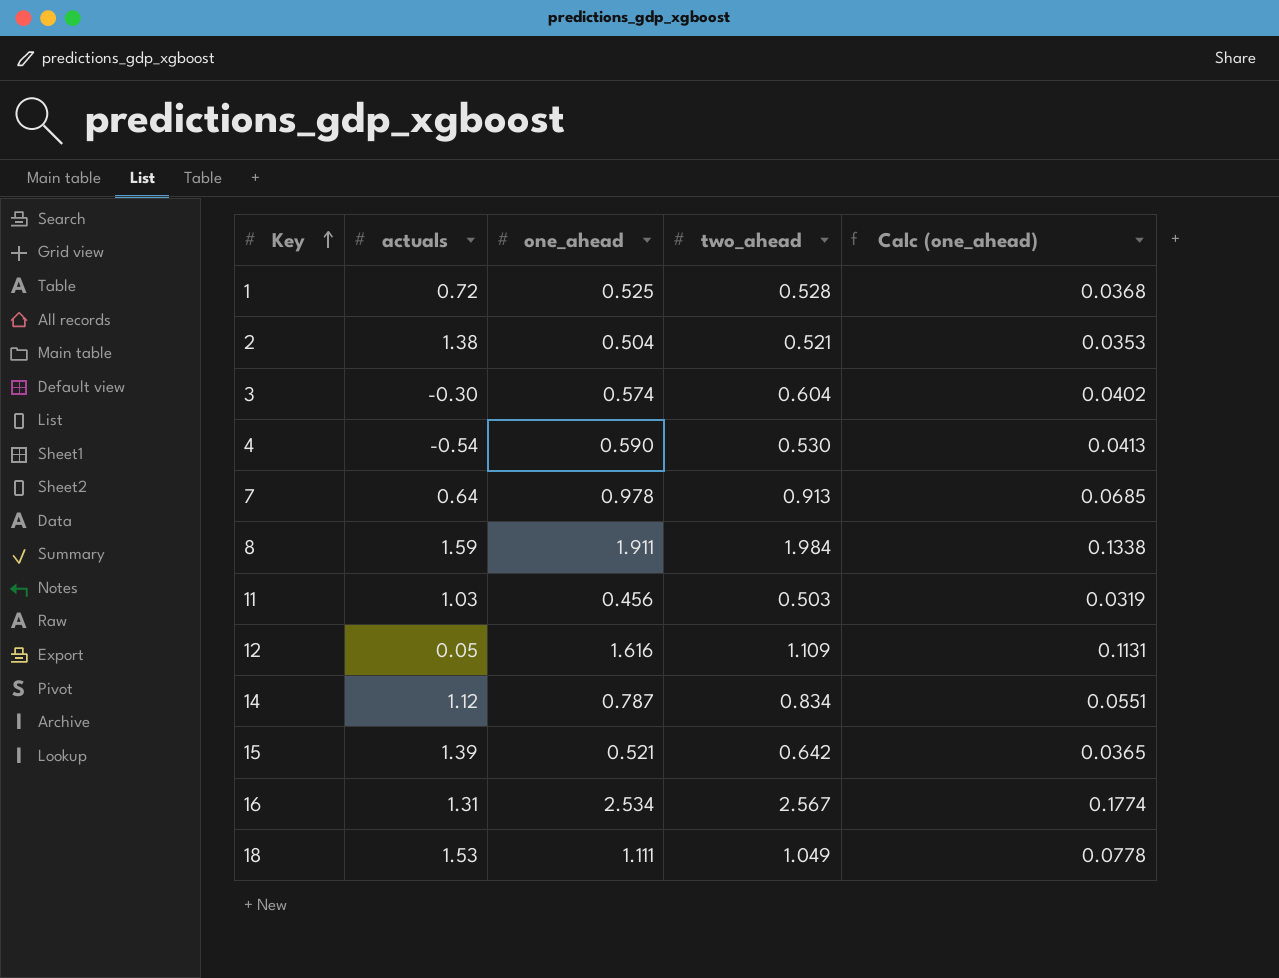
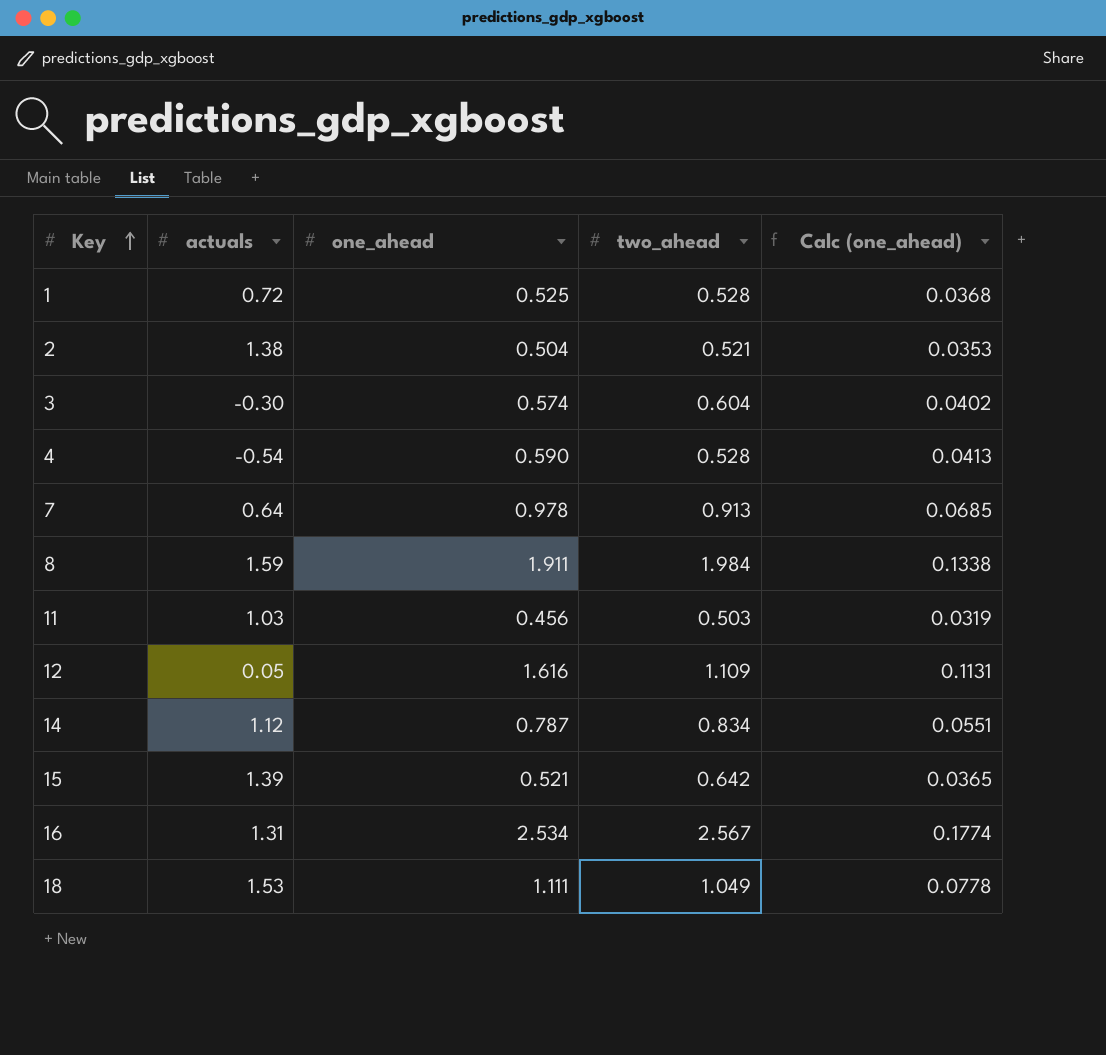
4 | two_ahead: 0.530 -> 0.528

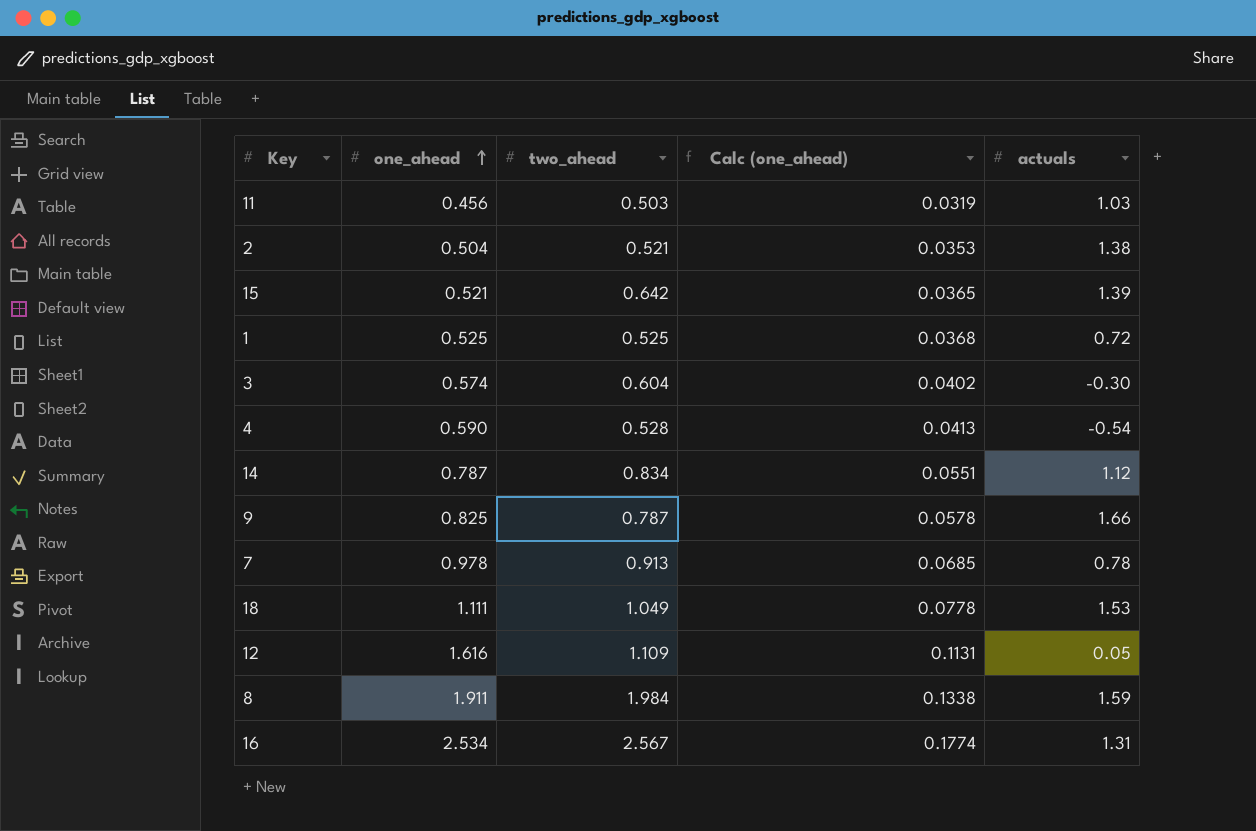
row order: Key ascending -> one_ahead ascending
column actuals | position: 2 -> 5
1 | two_ahead: 0.528 -> 0.525
row 9: none -> 0.825 | 0.787 | 0.0578 | 1.66
7 | actuals: 0.64 -> 0.78

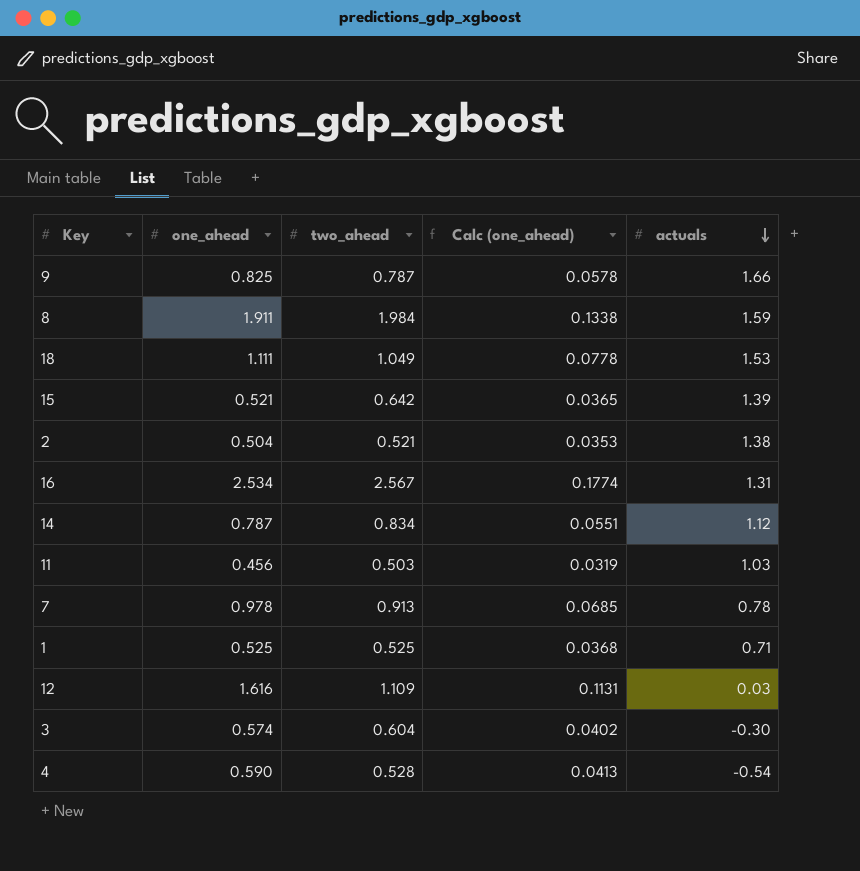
row order: one_ahead ascending -> actuals descending
1 | actuals: 0.72 -> 0.71
12 | actuals: 0.05 -> 0.03

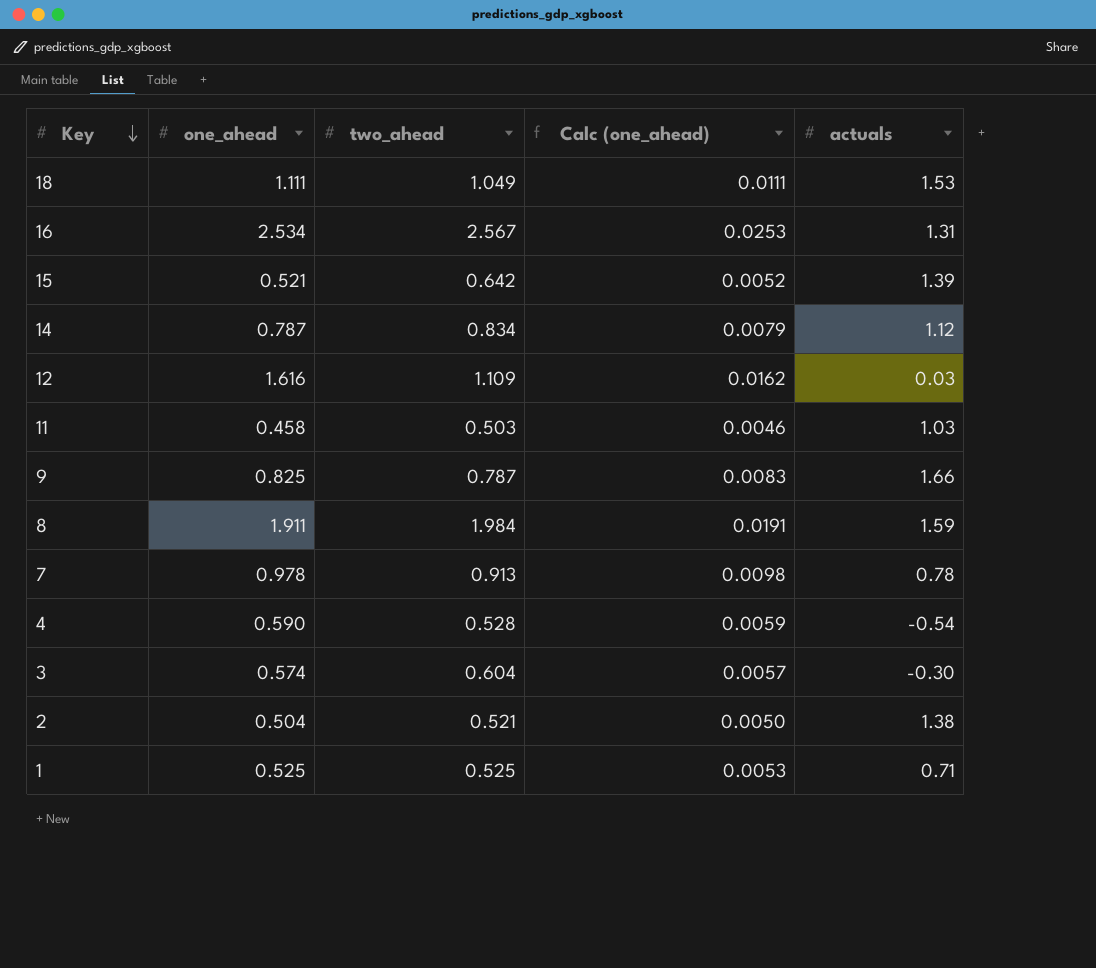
row order: actuals descending -> Key descending
column Calc (one_ahead) | formula: [one_ahead] * 0.07 -> [one_ahead] * 0.01
11 | one_ahead: 0.456 -> 0.458

